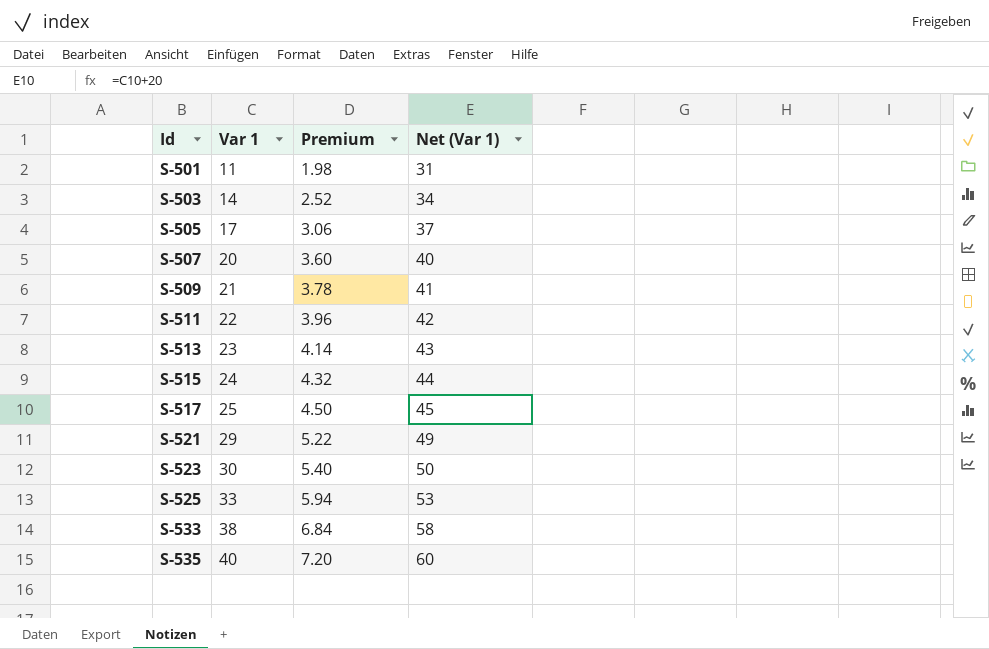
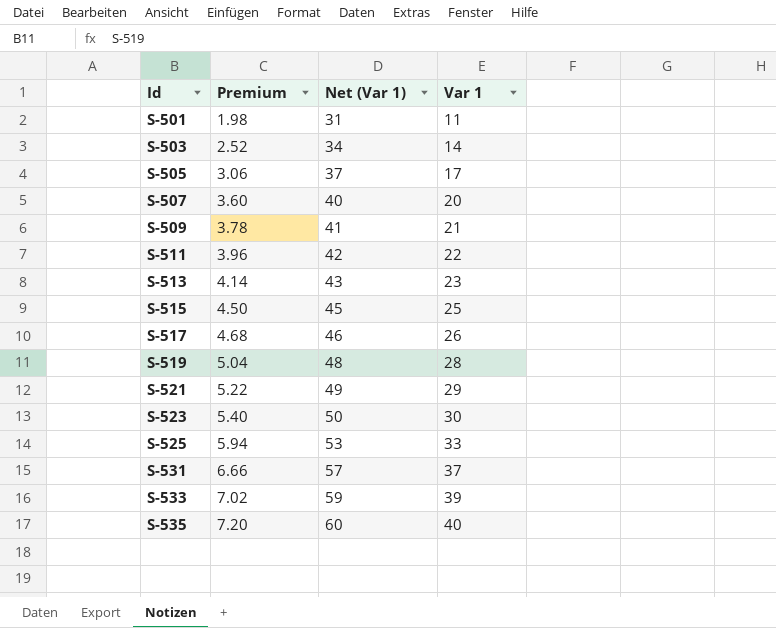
column Var 1 | position: 2 -> 4
S-515 | Premium: 4.32 -> 4.50
S-515 | Net (Var 1): 44 -> 45
S-515 | Var 1: 24 -> 25
S-517 | Premium: 4.50 -> 4.68
S-517 | Net (Var 1): 45 -> 46
S-517 | Var 1: 25 -> 26
row S-519: none -> 5.04 | 48 | 28
row S-531: none -> 6.66 | 57 | 37
S-533 | Premium: 6.84 -> 7.02
S-533 | Net (Var 1): 58 -> 59
S-533 | Var 1: 38 -> 39

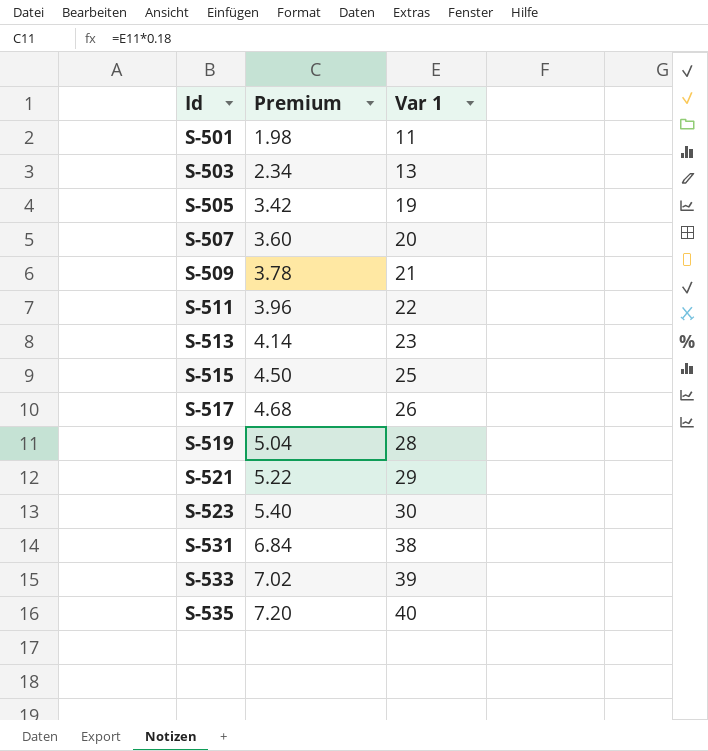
column Net (Var 1) | formula: [Var 1] + 20 -> none
row S-525: 5.94 | 53 | 33 -> none
S-503 | Premium: 2.52 -> 2.34
S-503 | Var 1: 14 -> 13
S-505 | Premium: 3.06 -> 3.42
S-505 | Var 1: 17 -> 19
S-531 | Premium: 6.66 -> 6.84
S-531 | Var 1: 37 -> 38

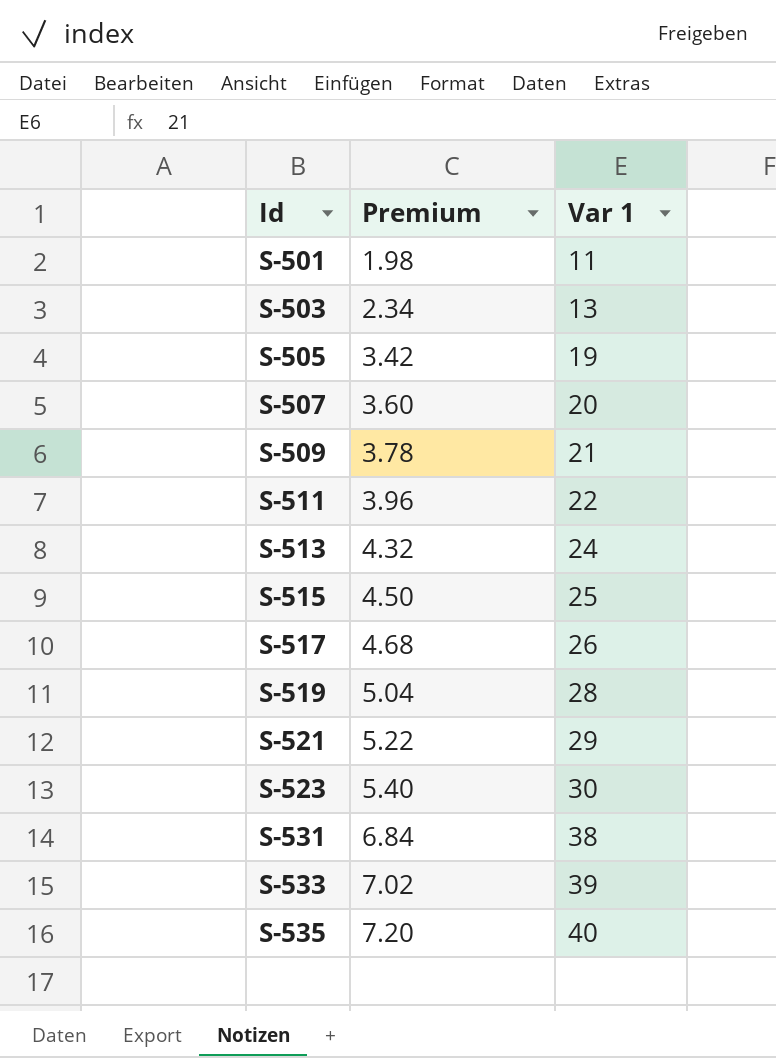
S-513 | Premium: 4.14 -> 4.32
S-513 | Var 1: 23 -> 24

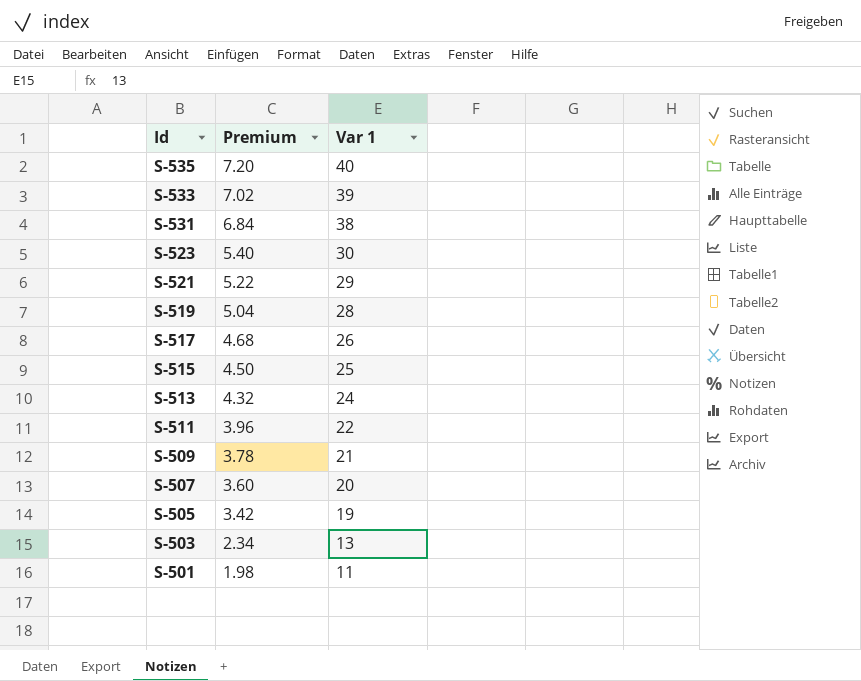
row order: Id ascending -> Id descending

